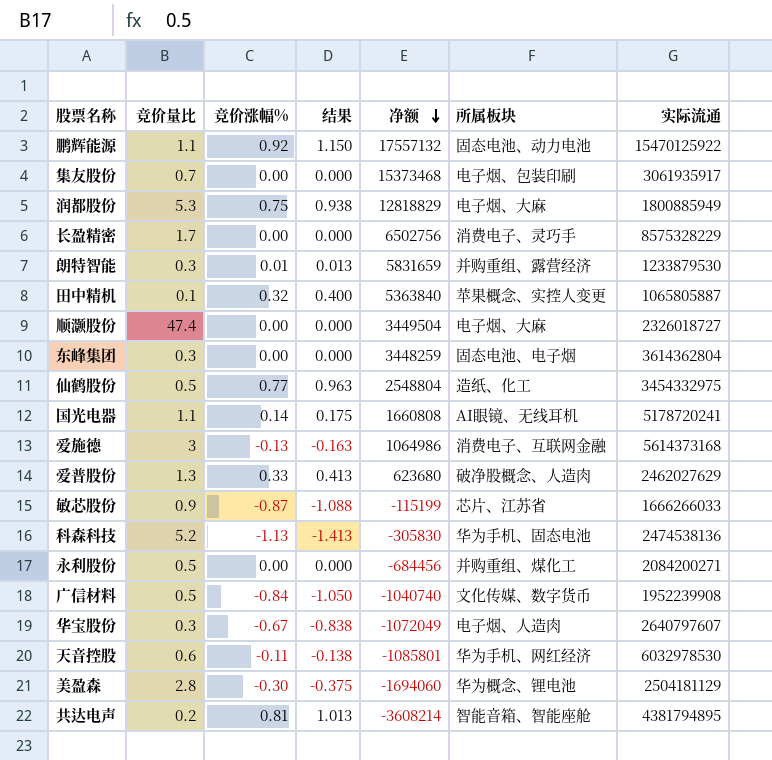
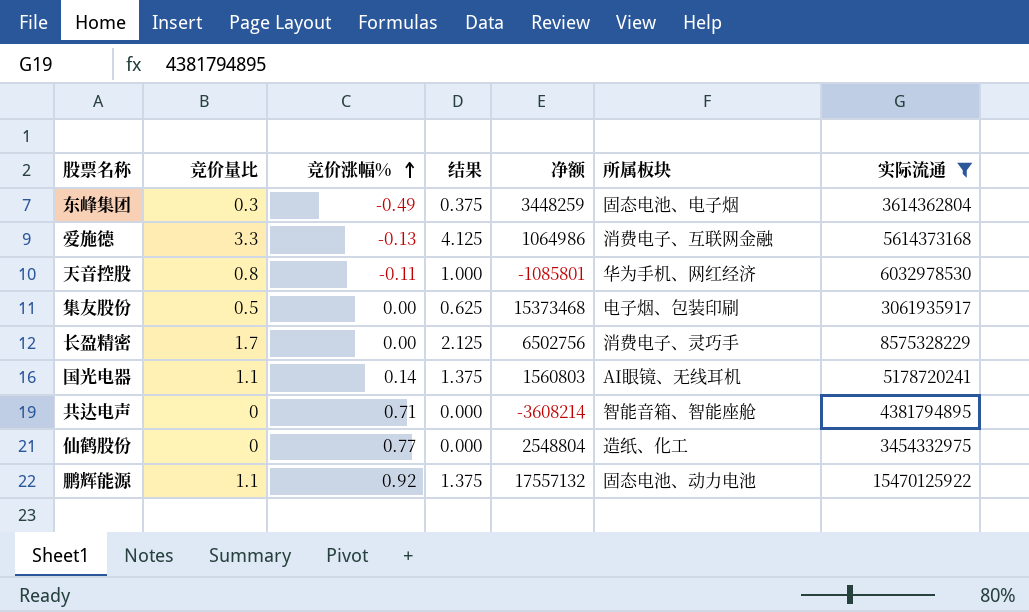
filter: none -> 实际流通 >= 3061935917
row order: 净额 descending -> 竞价涨幅% ascending
column 结果 | formula: [竞价涨幅%] * 1.25 -> [竞价量比] * 1.25
东峰集团 | 竞价涨幅%: 0.00 -> -0.49
爱施德 | 竞价量比: 3 -> 3.3
天音控股 | 竞价量比: 0.6 -> 0.8
集友股份 | 竞价量比: 0.7 -> 0.5
国光电器 | 净额: 1660808 -> 1560803
共达电声 | 竞价量比: 0.2 -> 0
共达电声 | 竞价涨幅%: 0.81 -> 0.71
仙鹤股份 | 竞价量比: 0.5 -> 0

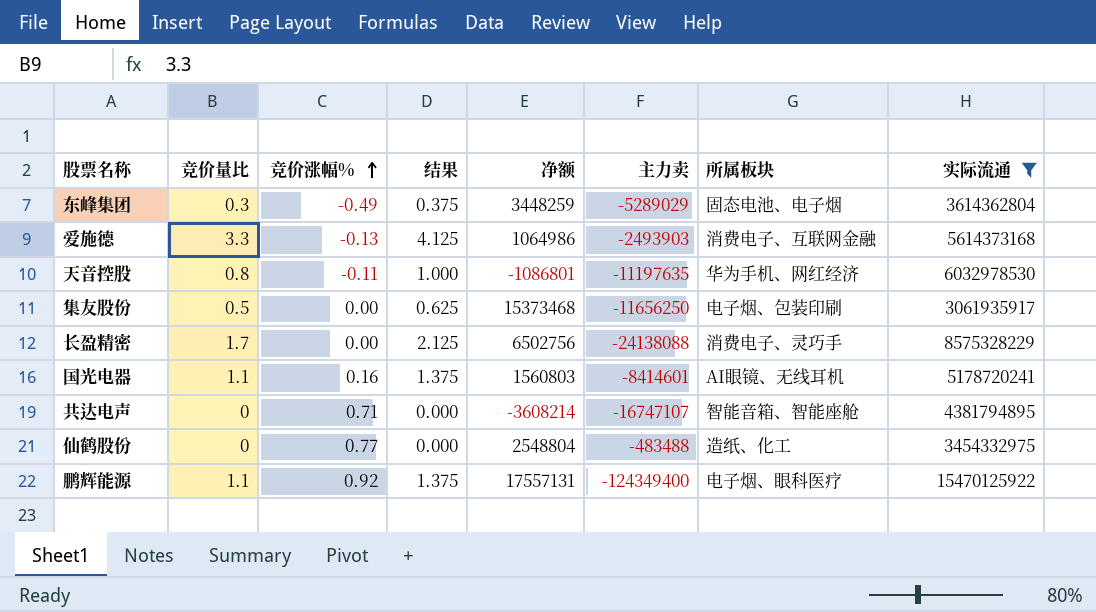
column 主力卖 | position: none -> 6
天音控股 | 净额: -1085801 -> -1086801
国光电器 | 竞价涨幅%: 0.14 -> 0.16
鹏辉能源 | 净额: 17557132 -> 17557131
鹏辉能源 | 所属板块: 固态电池、动力电池 -> 电子烟、眼科医疗

